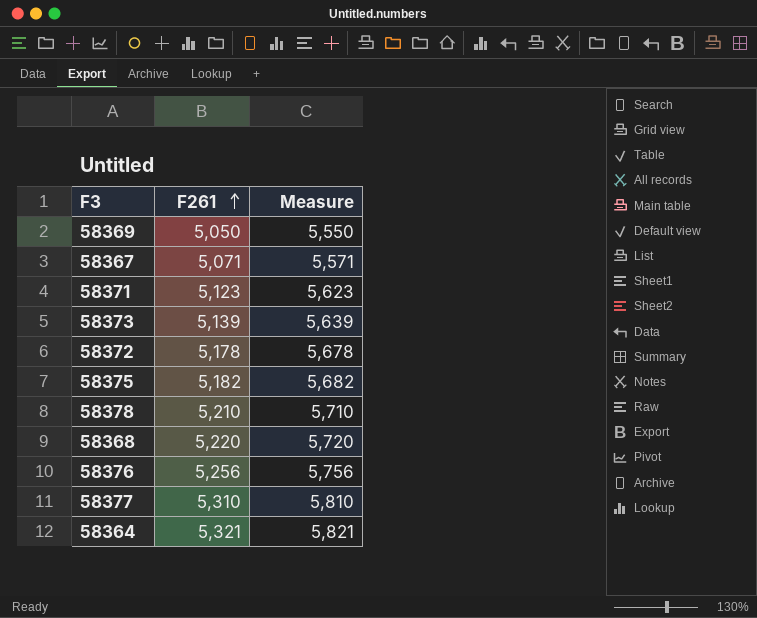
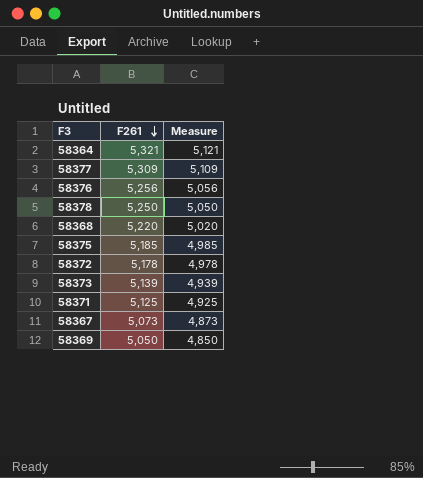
row order: F261 ascending -> F261 descending
column Measure | formula: [F261] + 500 -> [F261] - 200
58377 | F261: 5,310 -> 5,309
58378 | F261: 5,210 -> 5,250
58375 | F261: 5,182 -> 5,185
58371 | F261: 5,123 -> 5,125
58367 | F261: 5,071 -> 5,073

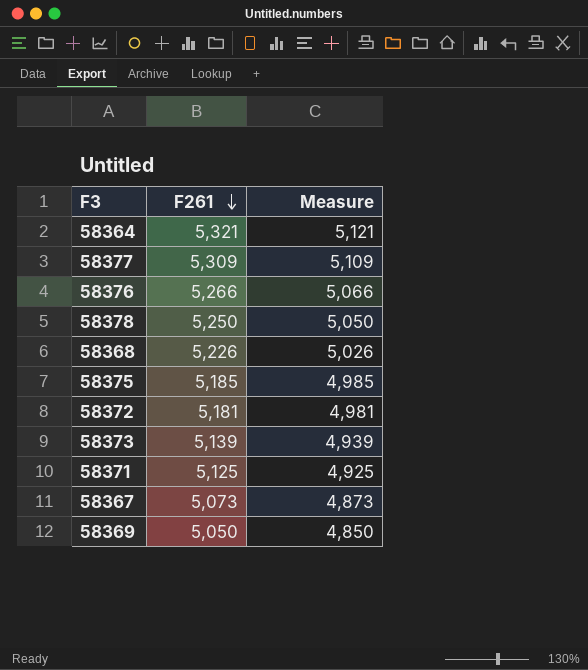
58376 | F261: 5,256 -> 5,266
58376 | Measure: 5,056 -> 5,066
58368 | F261: 5,220 -> 5,226
58368 | Measure: 5,020 -> 5,026
58372 | F261: 5,178 -> 5,181
58372 | Measure: 4,978 -> 4,981

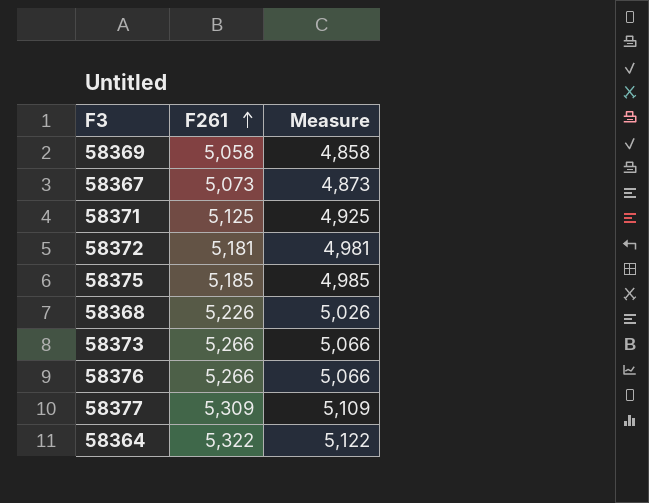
row order: F261 descending -> F261 ascending
row 58378: 5,250 | 5,050 -> none
58369 | F261: 5,050 -> 5,058
58369 | Measure: 4,850 -> 4,858
58373 | F261: 5,139 -> 5,266
58373 | Measure: 4,939 -> 5,066
58364 | F261: 5,321 -> 5,322
58364 | Measure: 5,121 -> 5,122

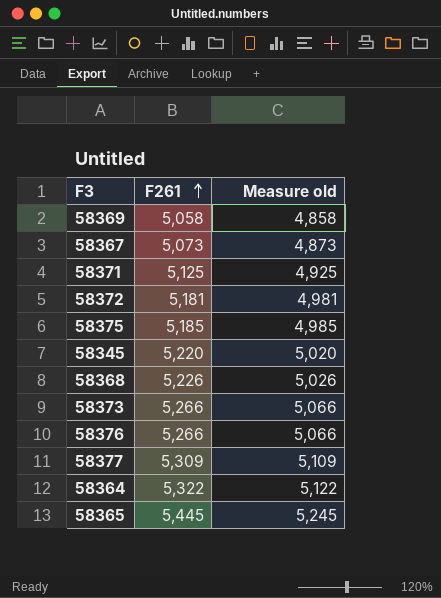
column name: Measure -> Measure old
row 58345: none -> 5,220 | 5,020
row 58365: none -> 5,445 | 5,245

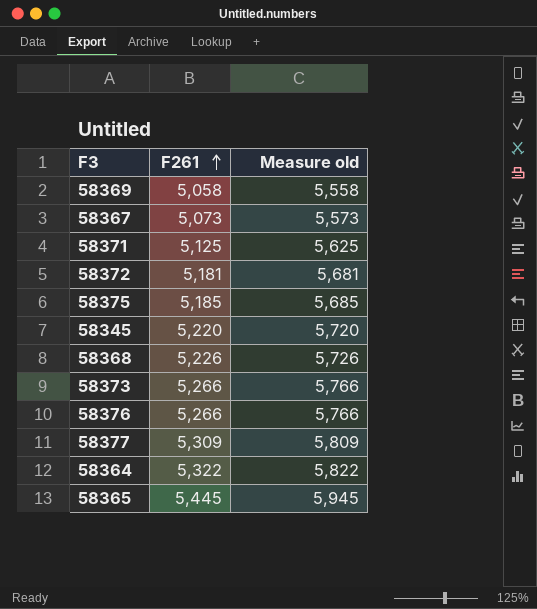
column Measure old | formula: [F261] - 200 -> [F261] + 500

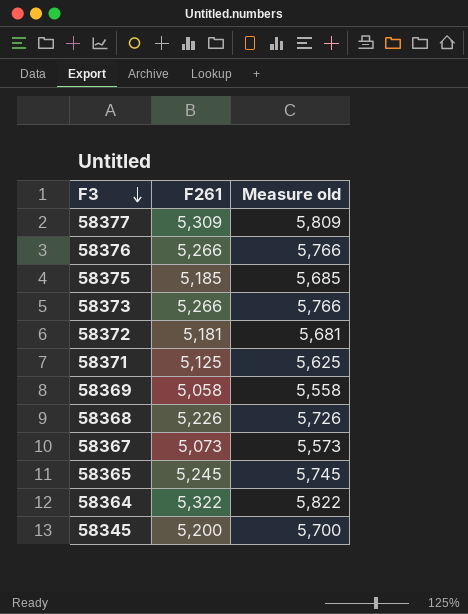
row order: F261 ascending -> F3 descending
58365 | F261: 5,445 -> 5,245
58365 | Measure old: 5,945 -> 5,745
58345 | F261: 5,220 -> 5,200
58345 | Measure old: 5,720 -> 5,700

